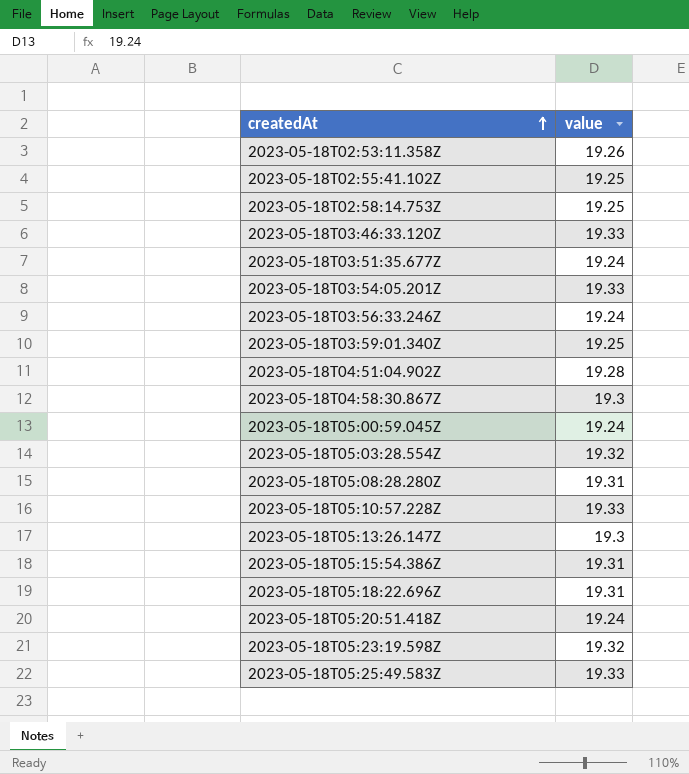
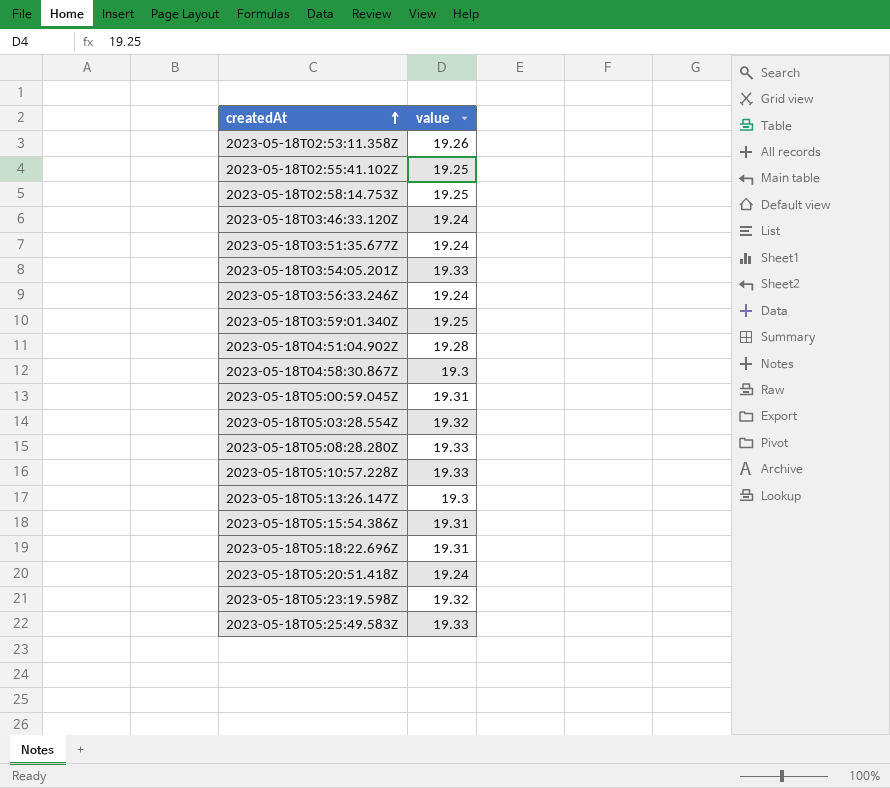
2023-05-18T03:46:33.120Z | value: 19.33 -> 19.24
2023-05-18T05:00:59.045Z | value: 19.24 -> 19.31
2023-05-18T05:08:28.280Z | value: 19.31 -> 19.33

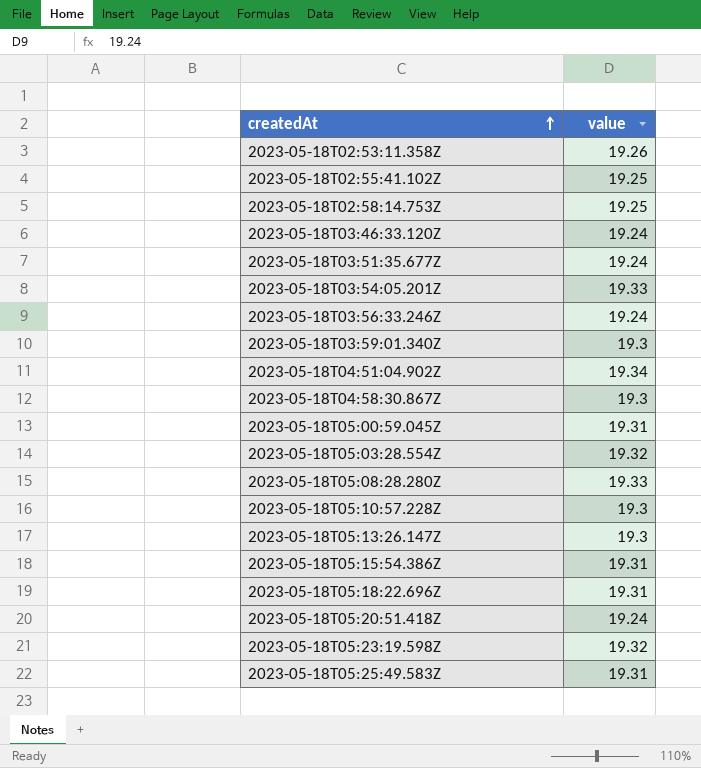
2023-05-18T03:59:01.340Z | value: 19.25 -> 19.3
2023-05-18T04:51:04.902Z | value: 19.28 -> 19.34
2023-05-18T05:10:57.228Z | value: 19.33 -> 19.3
2023-05-18T05:25:49.583Z | value: 19.33 -> 19.31

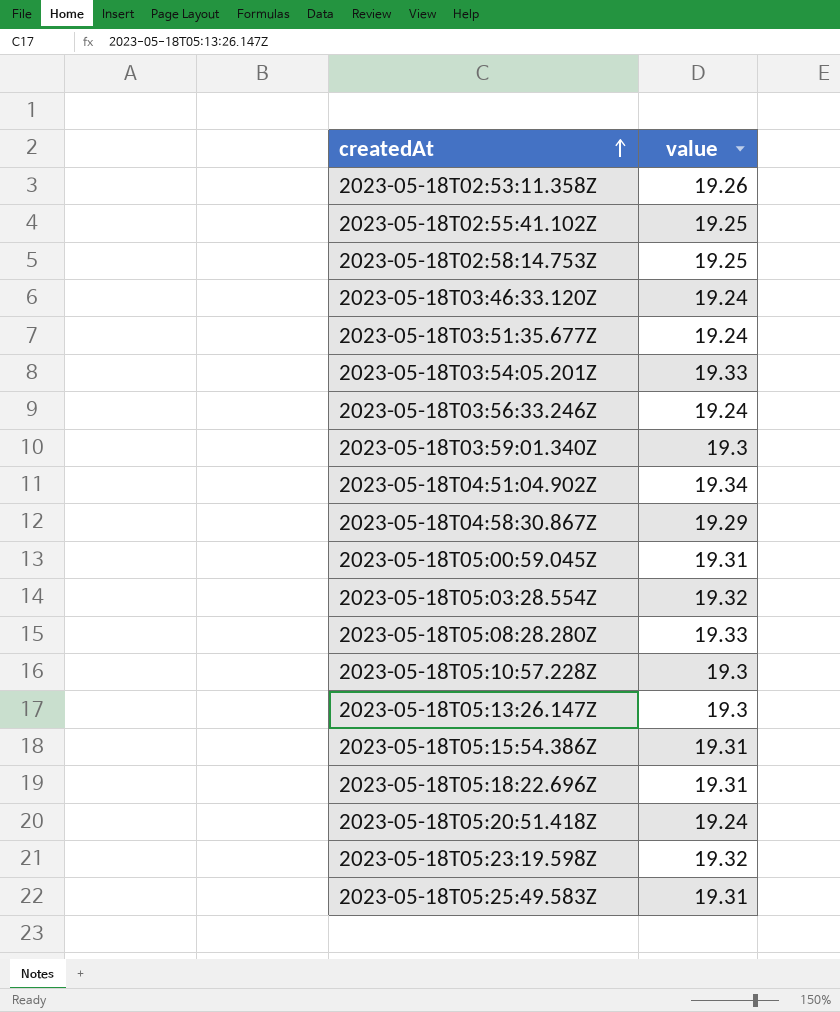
2023-05-18T04:58:30.867Z | value: 19.3 -> 19.29

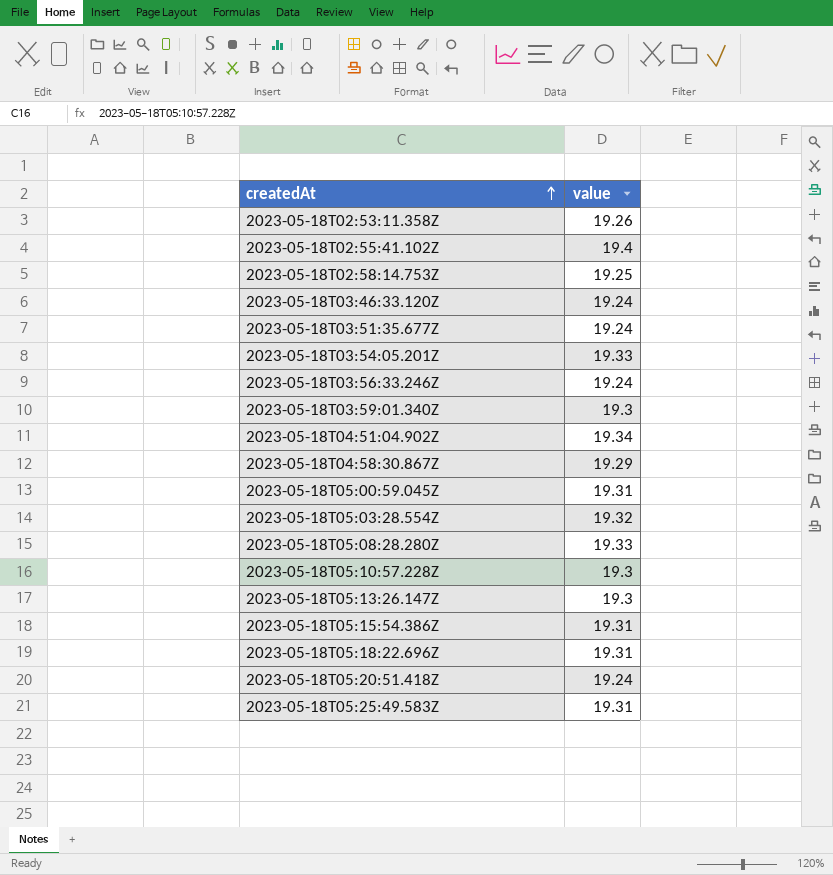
row 2023-05-18T05:23:19.598Z: 19.32 -> none
2023-05-18T02:55:41.102Z | value: 19.25 -> 19.4

